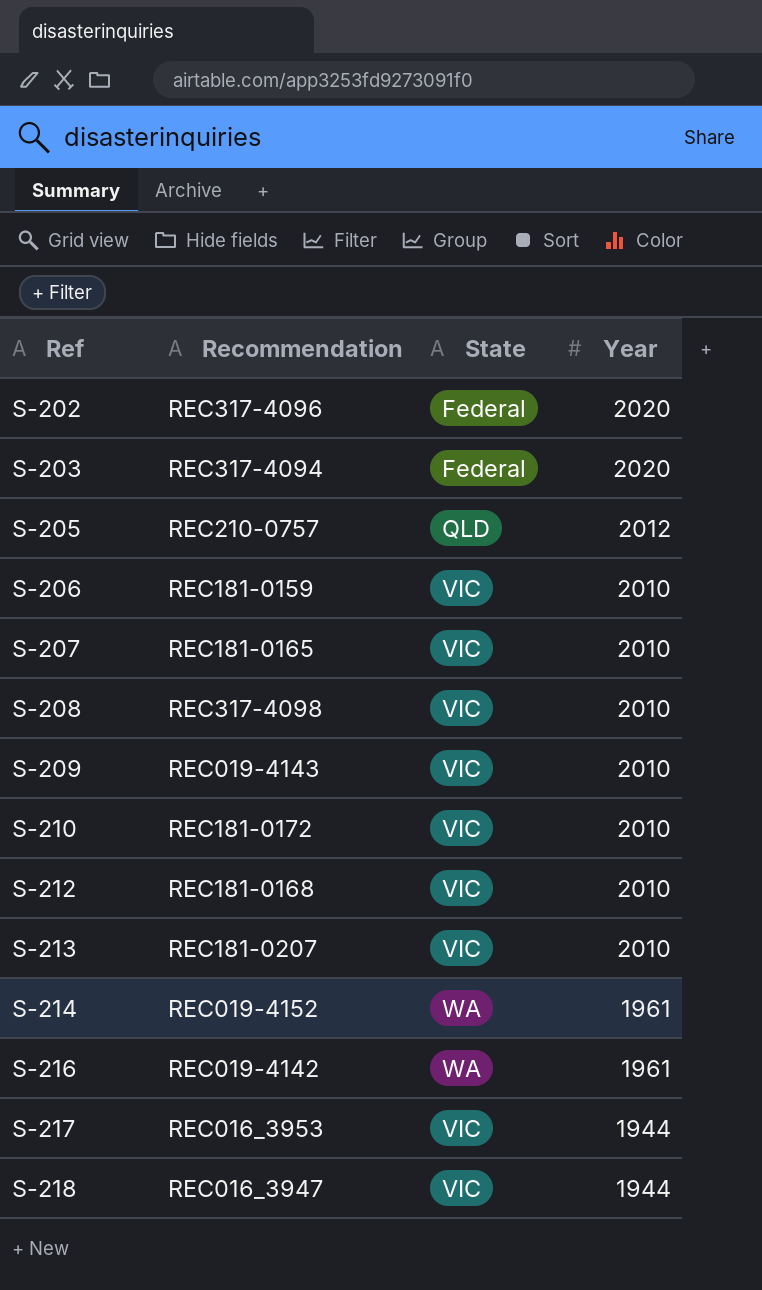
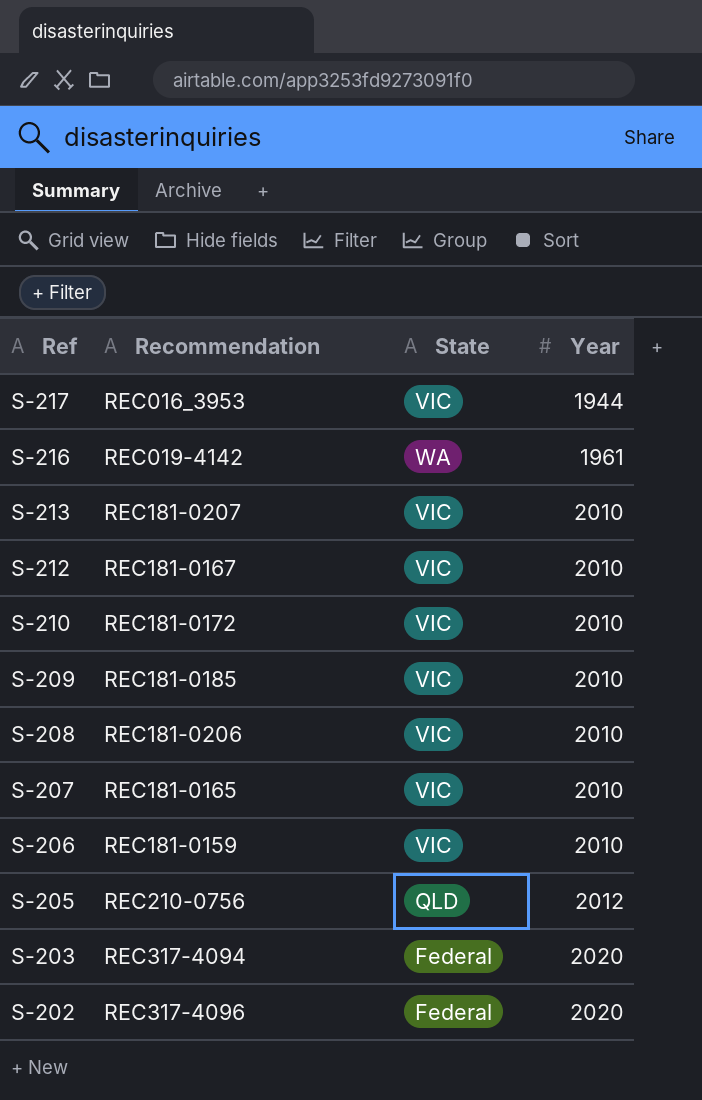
row order: Ref ascending -> Ref descending
row S-214: REC019-4152 | WA | 1961 -> none
row S-218: REC016_3947 | VIC | 1944 -> none
S-212 | Recommendation: REC181-0168 -> REC181-0167
S-209 | Recommendation: REC019-4143 -> REC181-0185
S-208 | Recommendation: REC317-4098 -> REC181-0206
S-205 | Recommendation: REC210-0757 -> REC210-0756

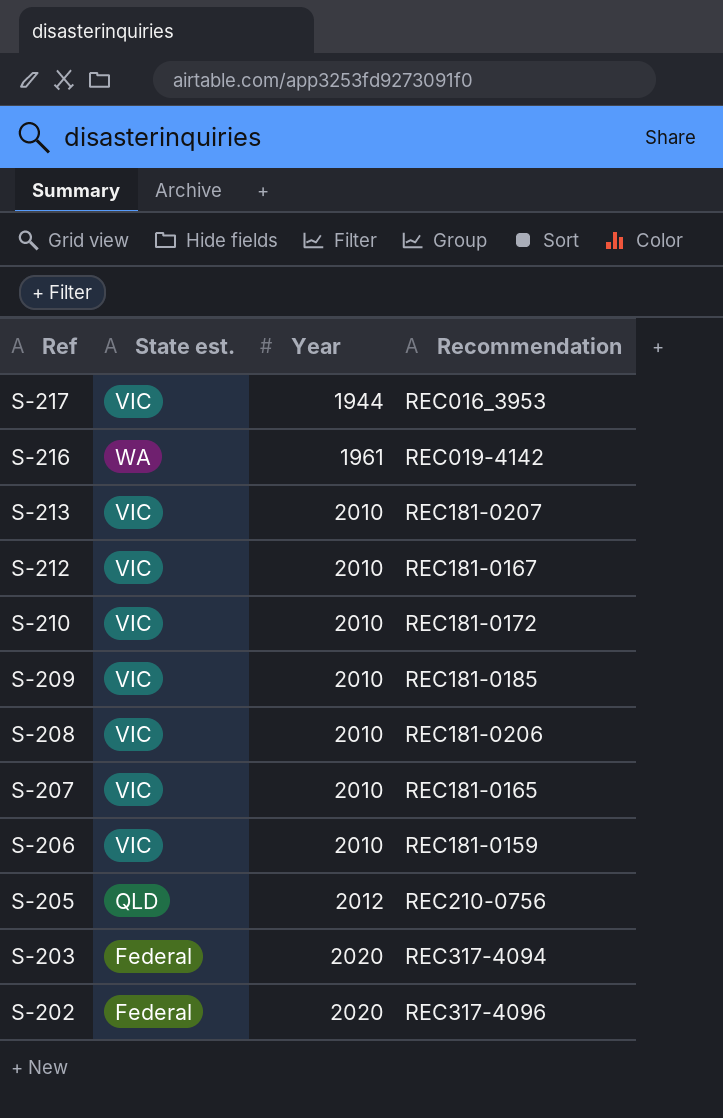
column name: State -> State est.
column Recommendation | position: 2 -> 4

